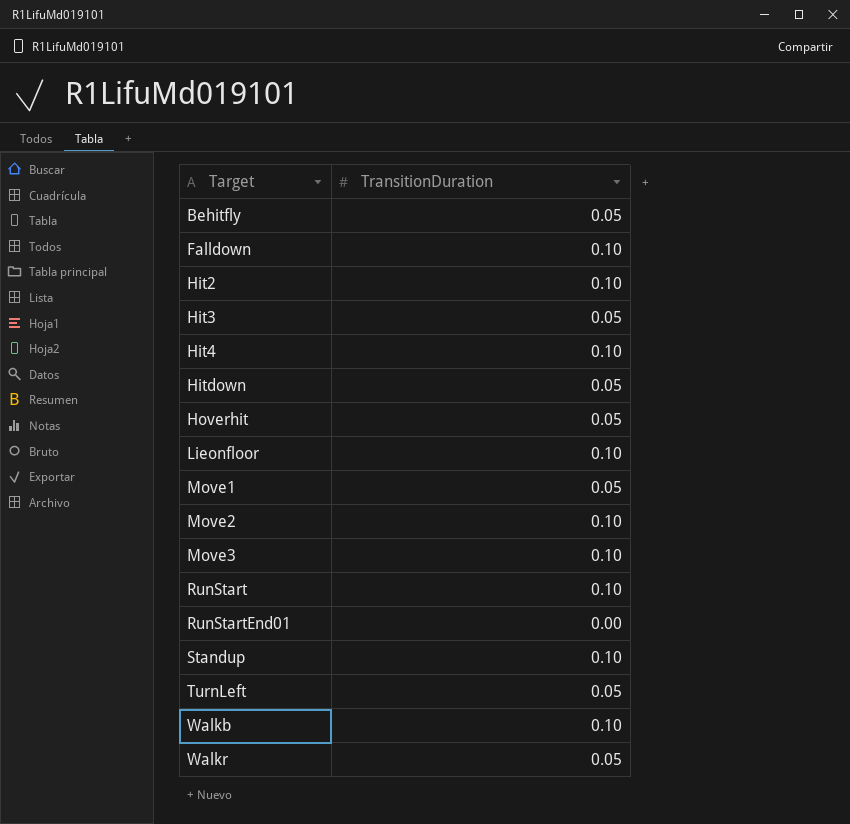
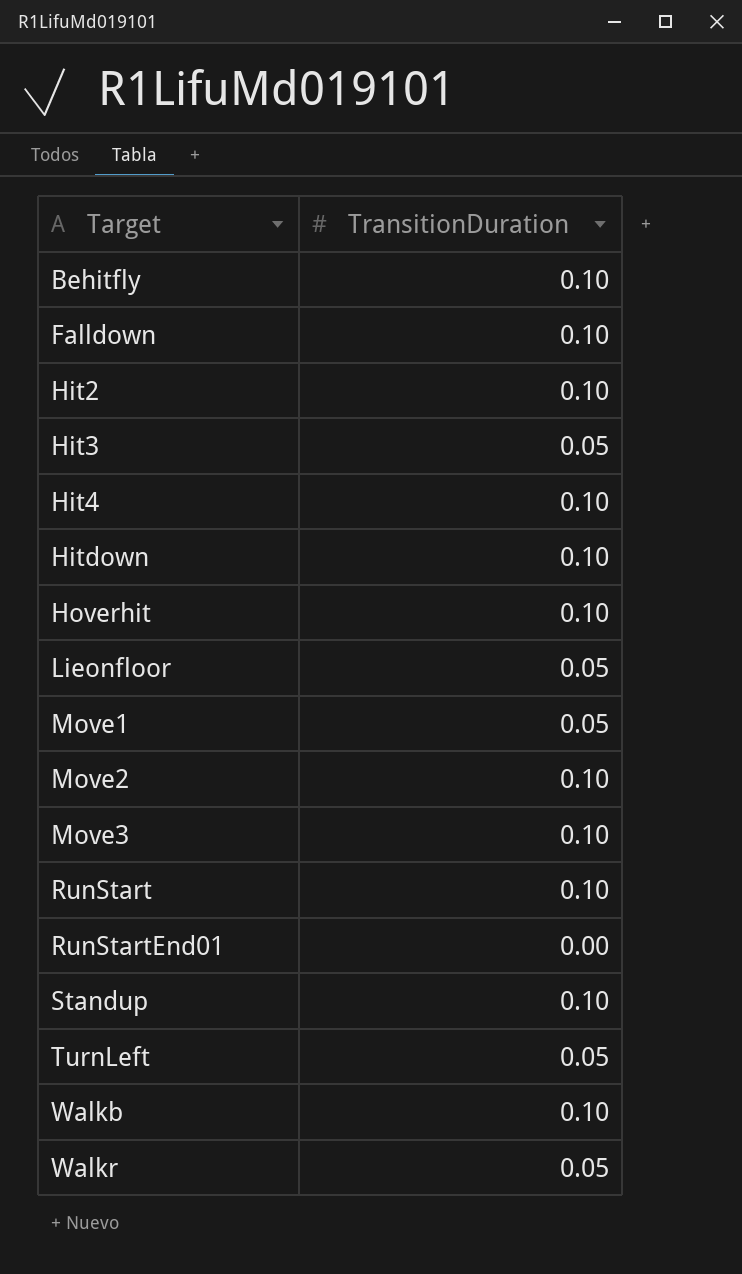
Behitfly | TransitionDuration: 0.05 -> 0.10
Hitdown | TransitionDuration: 0.05 -> 0.10
Hoverhit | TransitionDuration: 0.05 -> 0.10
Lieonfloor | TransitionDuration: 0.10 -> 0.05

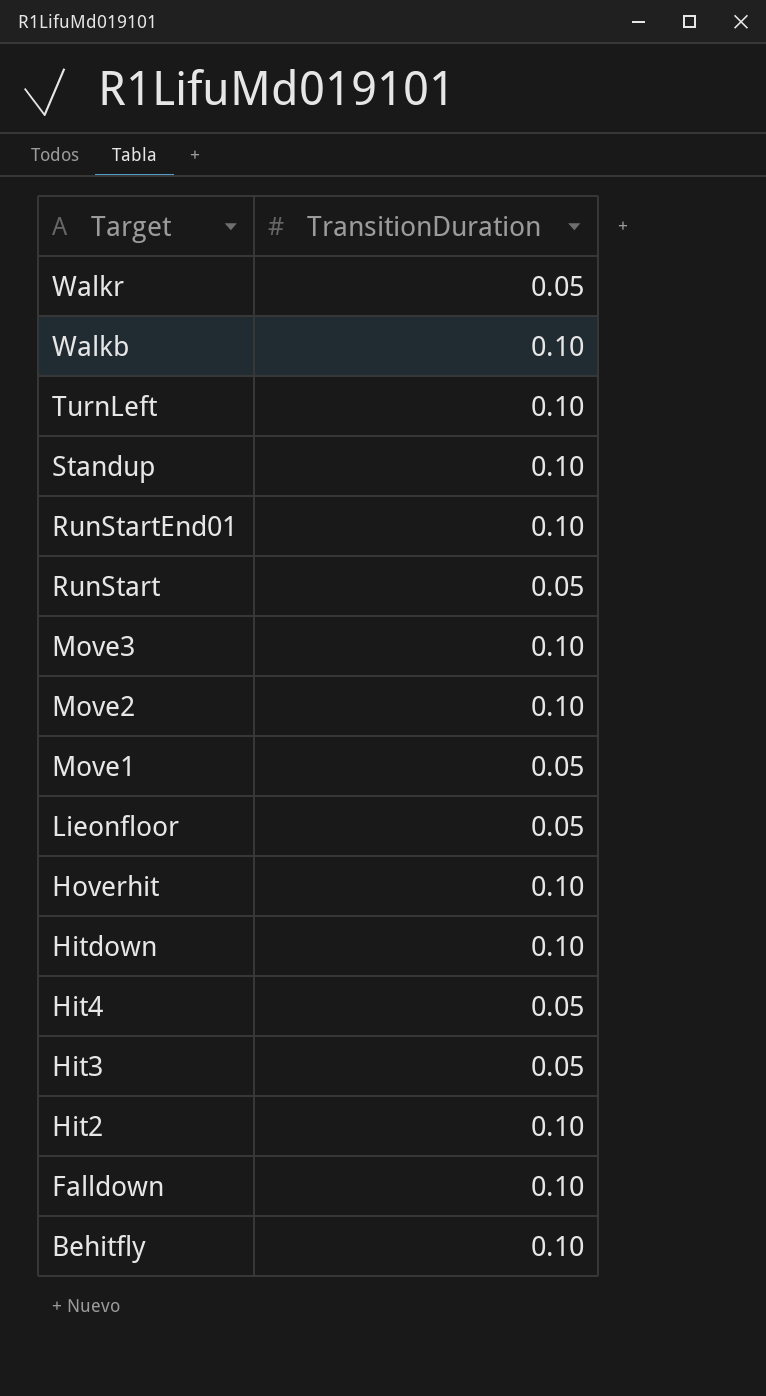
row order: Target ascending -> Target descending
TurnLeft | TransitionDuration: 0.05 -> 0.10
RunStartEnd01 | TransitionDuration: 0.00 -> 0.10
RunStart | TransitionDuration: 0.10 -> 0.05
Hit4 | TransitionDuration: 0.10 -> 0.05

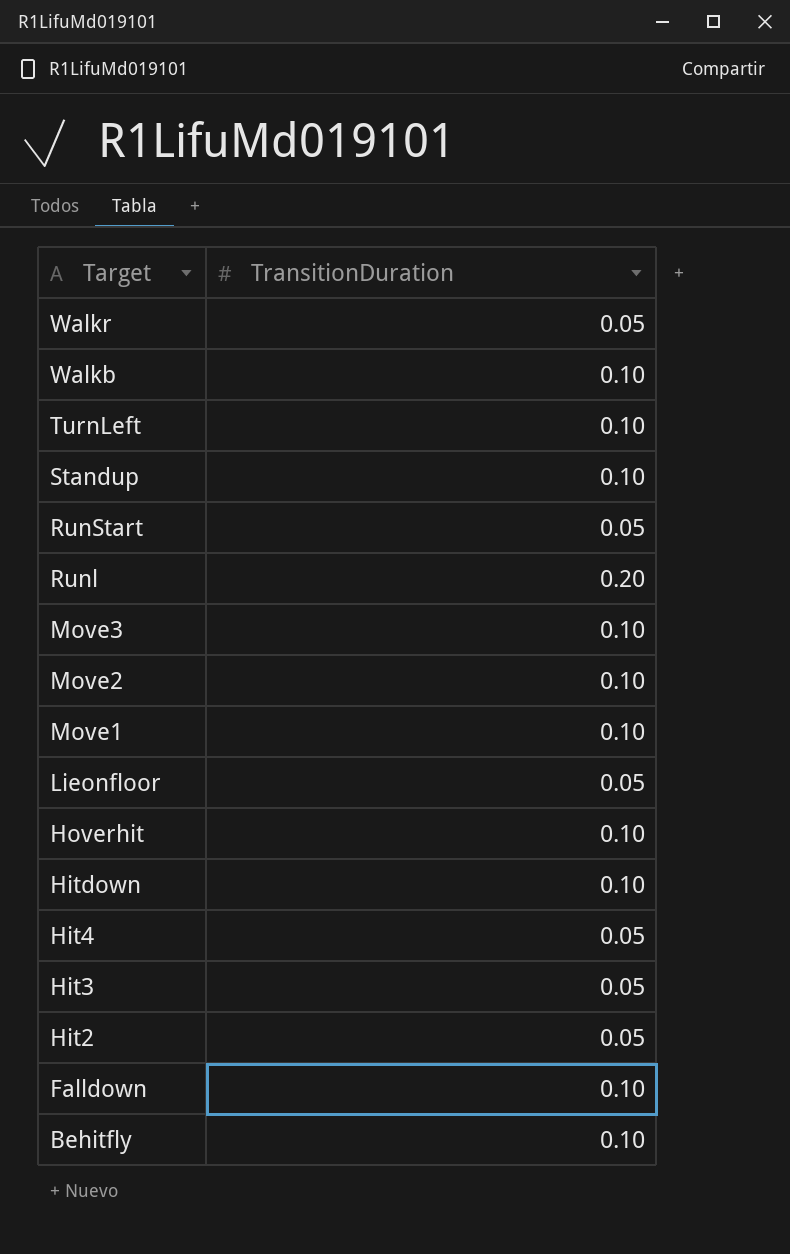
row RunStartEnd01: 0.10 -> none
row Runl: none -> 0.20
Move1 | TransitionDuration: 0.05 -> 0.10
Hit2 | TransitionDuration: 0.10 -> 0.05

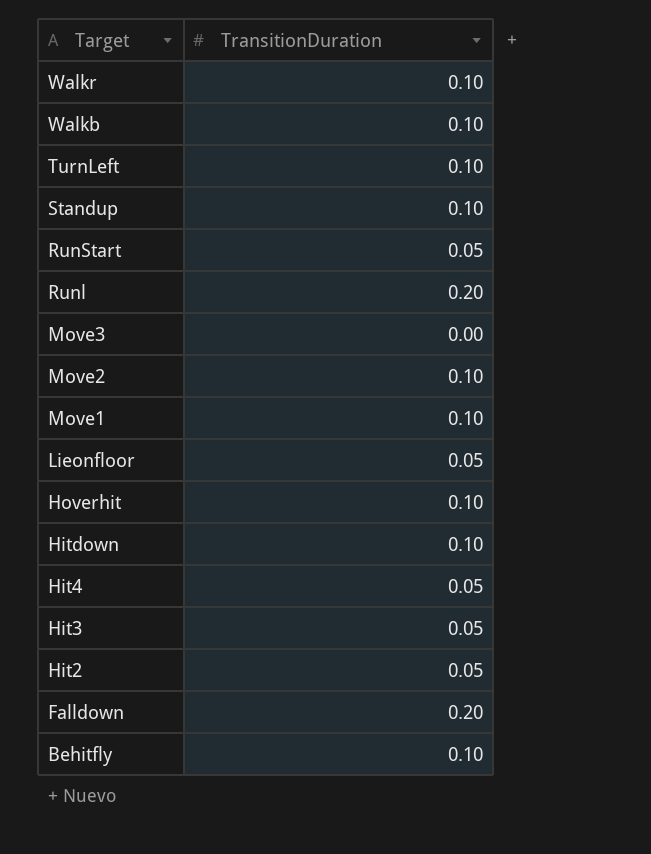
Walkr | TransitionDuration: 0.05 -> 0.10
Move3 | TransitionDuration: 0.10 -> 0.00
Falldown | TransitionDuration: 0.10 -> 0.20

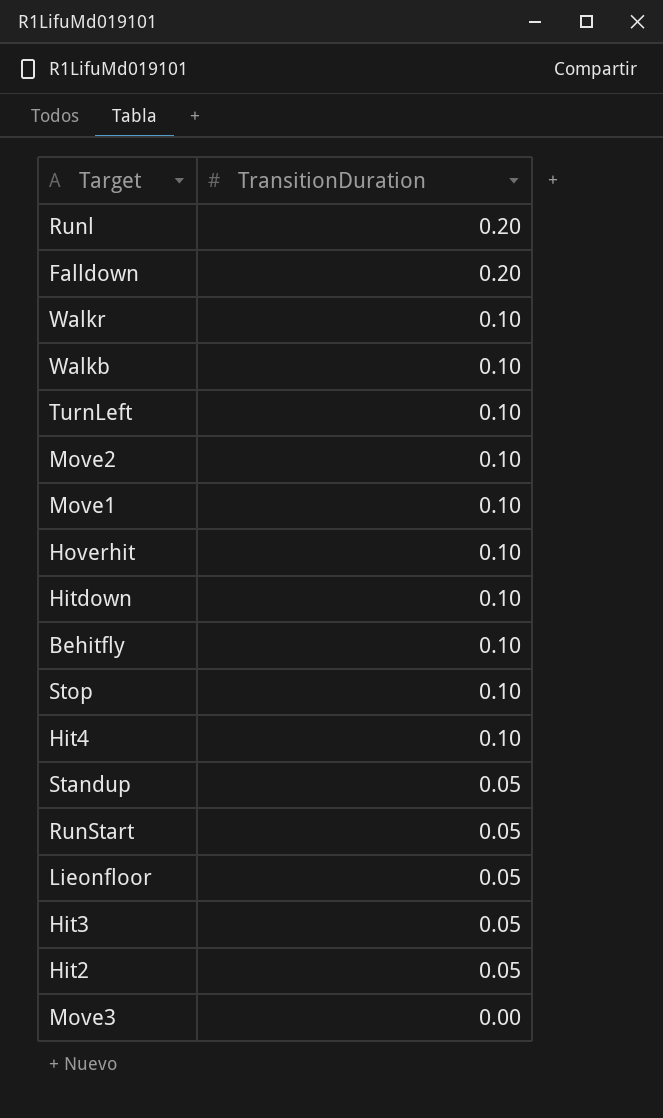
row order: Target descending -> TransitionDuration descending
row Stop: none -> 0.10
Hit4 | TransitionDuration: 0.05 -> 0.10
Standup | TransitionDuration: 0.10 -> 0.05

